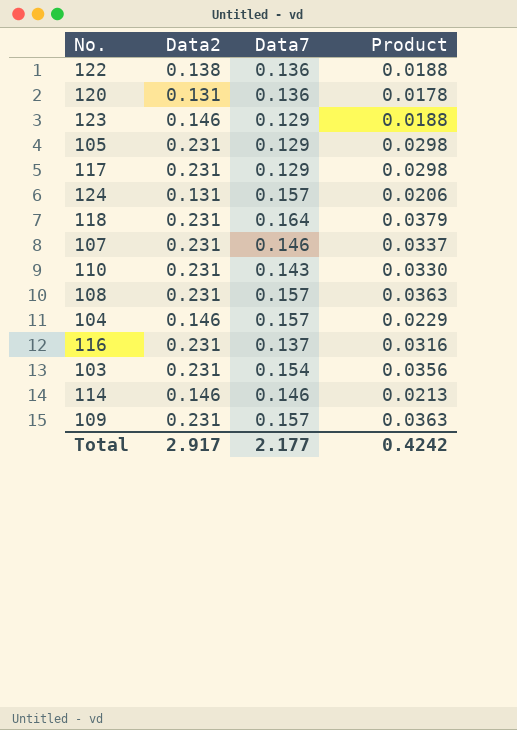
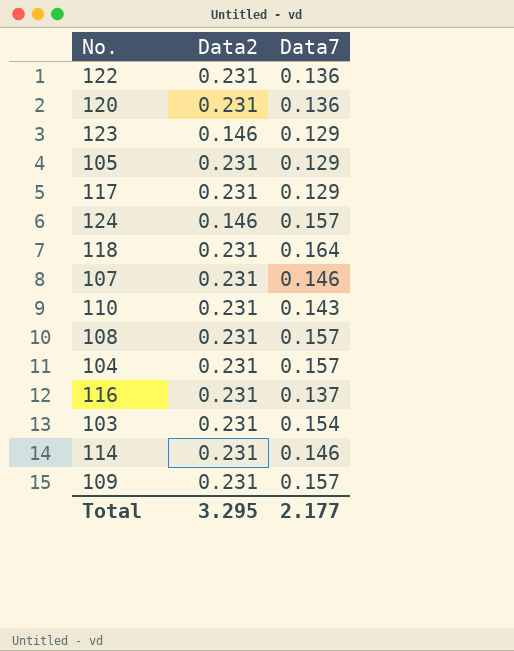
column Product | formula: [Data2] * [Data7] -> none
122 | Data2: 0.138 -> 0.231
120 | Data2: 0.131 -> 0.231
124 | Data2: 0.131 -> 0.146
104 | Data2: 0.146 -> 0.231
114 | Data2: 0.146 -> 0.231
Total | Data2: 2.917 -> 3.295

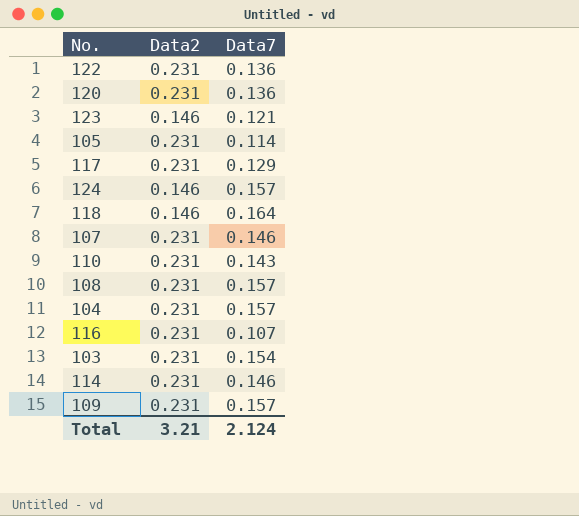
123 | Data7: 0.129 -> 0.121
105 | Data7: 0.129 -> 0.114
118 | Data2: 0.231 -> 0.146
116 | Data7: 0.137 -> 0.107
Total | Data2: 3.295 -> 3.21
Total | Data7: 2.177 -> 2.124

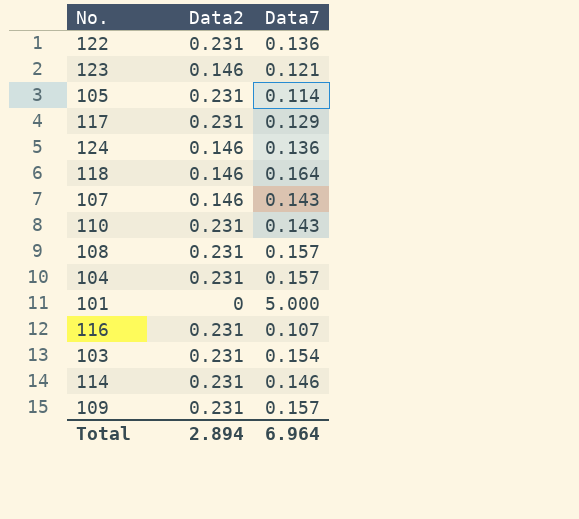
row 120: 0.231 | 0.136 -> none
124 | Data7: 0.157 -> 0.136
107 | Data2: 0.231 -> 0.146
107 | Data7: 0.146 -> 0.143
row 101: none -> 0 | 5.000
Total | Data2: 3.21 -> 2.894
Total | Data7: 2.124 -> 6.964

